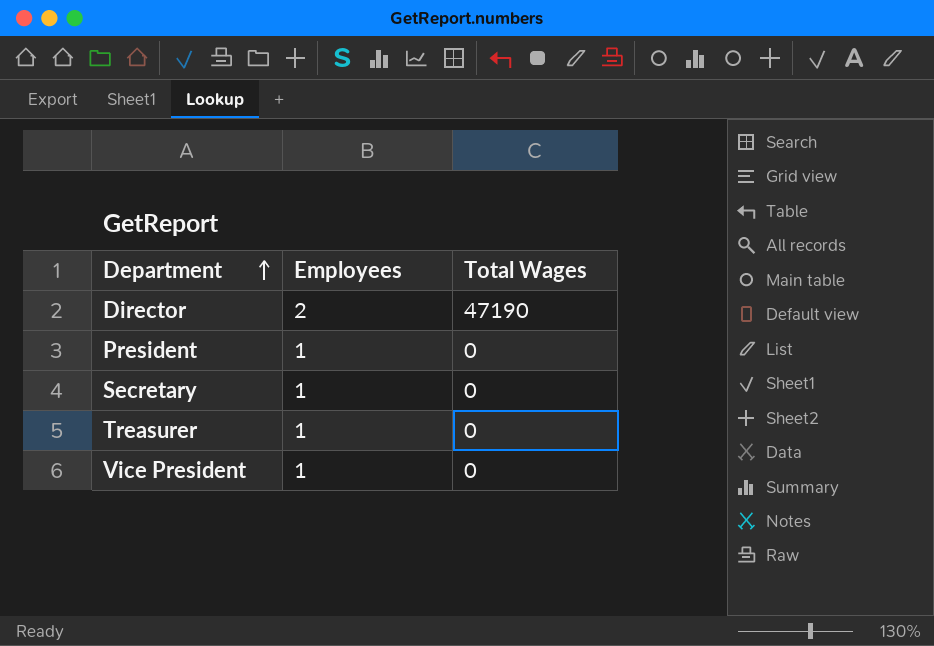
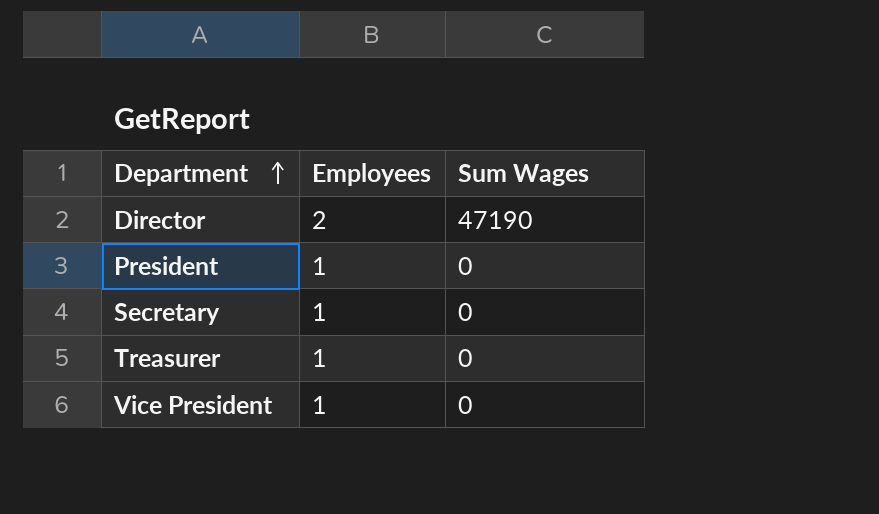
column name: Total Wages -> Sum Wages

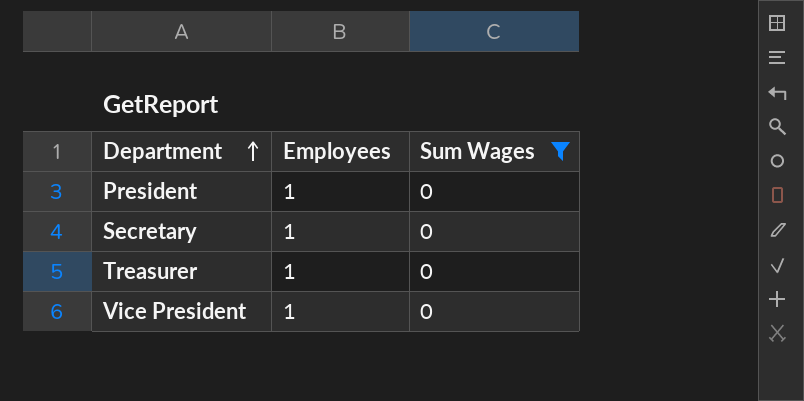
filter: none -> Sum Wages = 0

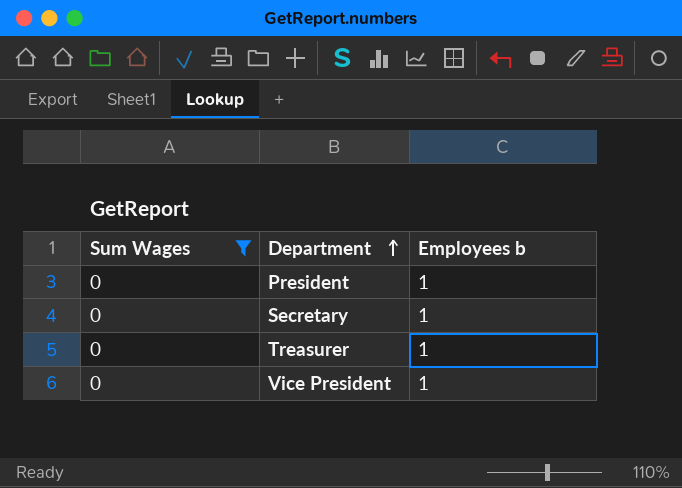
column Sum Wages | position: 3 -> 1
column name: Employees -> Employees b

